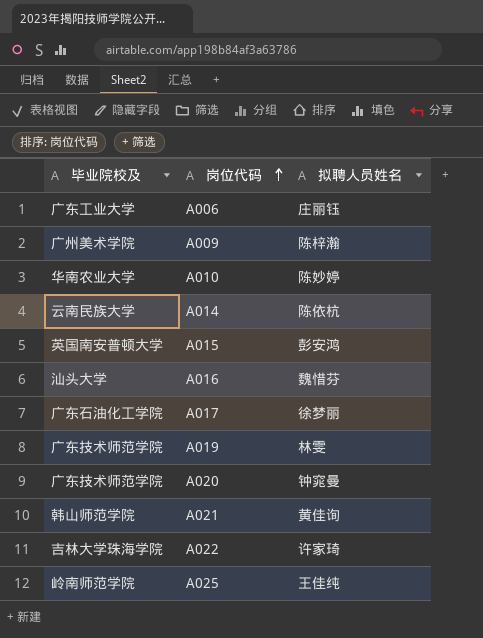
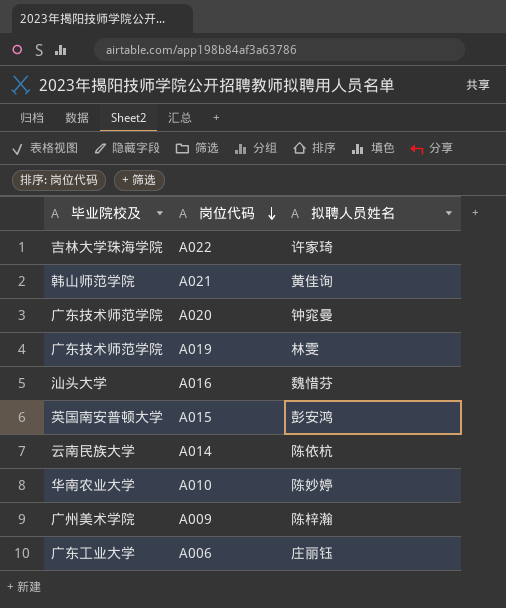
row order: 岗位代码 ascending -> 岗位代码 descending
row A017: 广东石油化工学院 | 徐梦丽 -> none
row A025: 岭南师范学院 | 王佳纯 -> none

